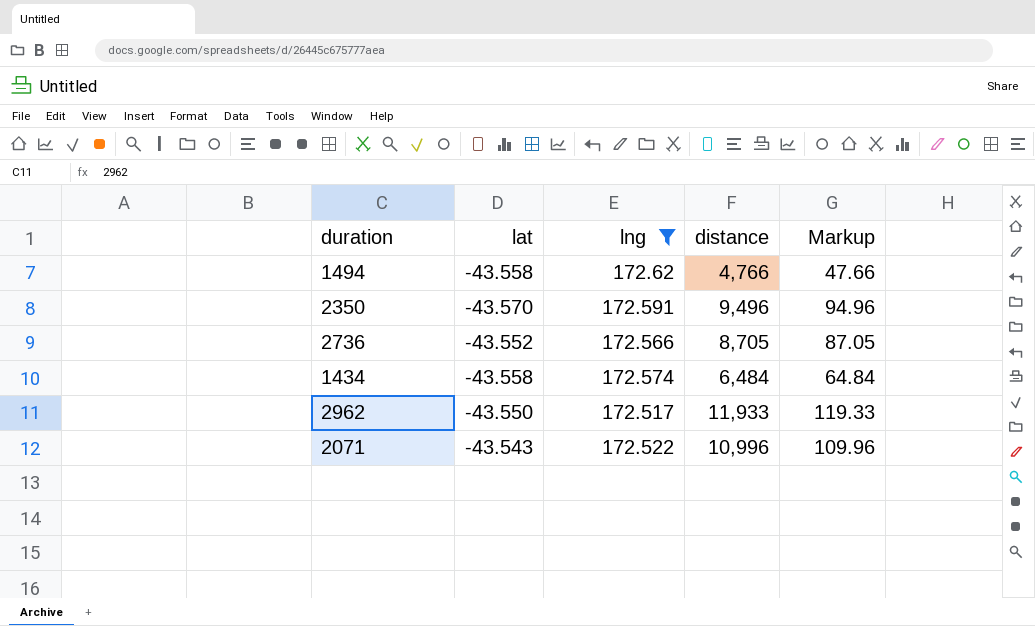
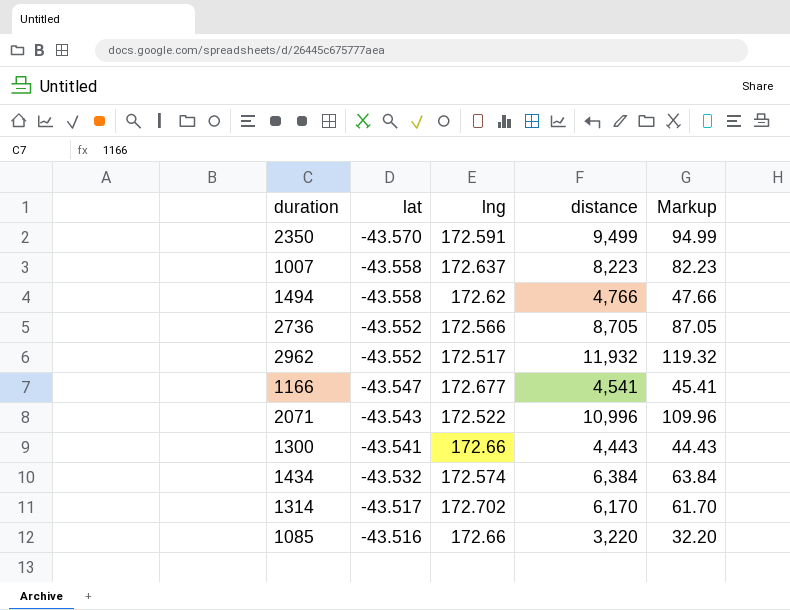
filter: lng <= 172.62 -> none
row order: none -> lat ascending
2350 | distance: 9,496 -> 9,499
2350 | Markup: 94.96 -> 94.99
2962 | lat: -43.550 -> -43.552
2962 | distance: 11,933 -> 11,932
2962 | Markup: 119.33 -> 119.32
1434 | lat: -43.558 -> -43.532
1434 | distance: 6,484 -> 6,384
1434 | Markup: 64.84 -> 63.84

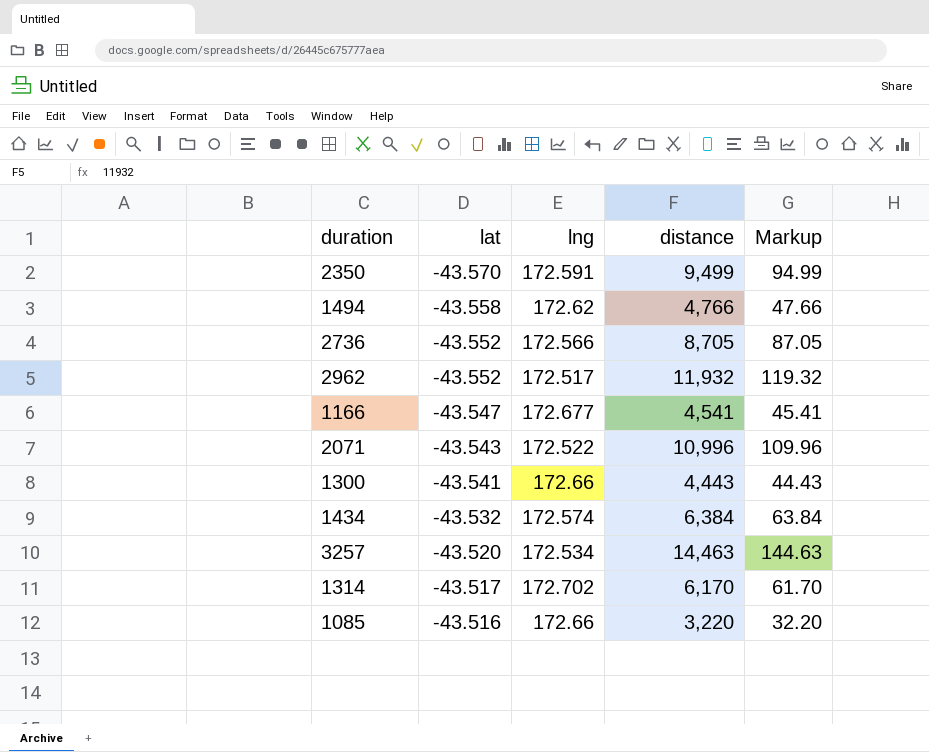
row 1007: -43.558 | 172.637 | 8,223 | 82.23 -> none
row 3257: none -> -43.520 | 172.534 | 14,463 | 144.63

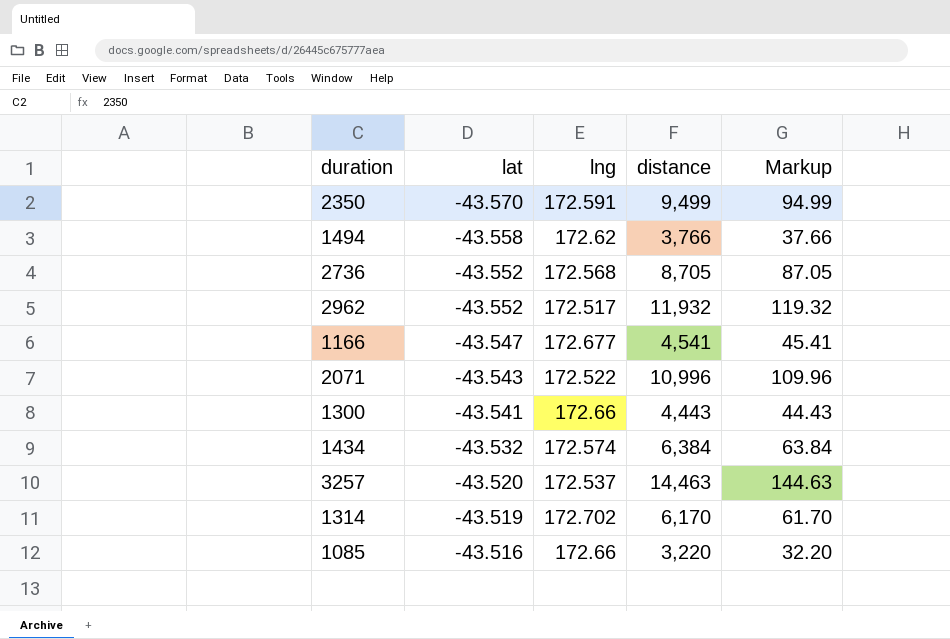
1494 | distance: 4,766 -> 3,766
1494 | Markup: 47.66 -> 37.66
2736 | lng: 172.566 -> 172.568
3257 | lng: 172.534 -> 172.537
1314 | lat: -43.517 -> -43.519

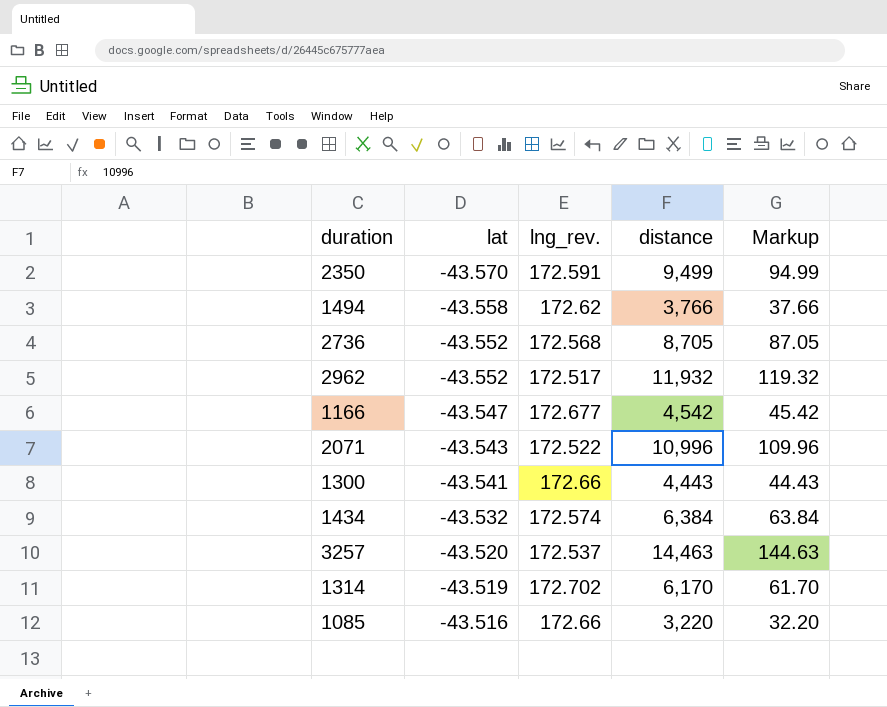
column name: lng -> lng_rev.
1166 | distance: 4,541 -> 4,542
1166 | Markup: 45.41 -> 45.42

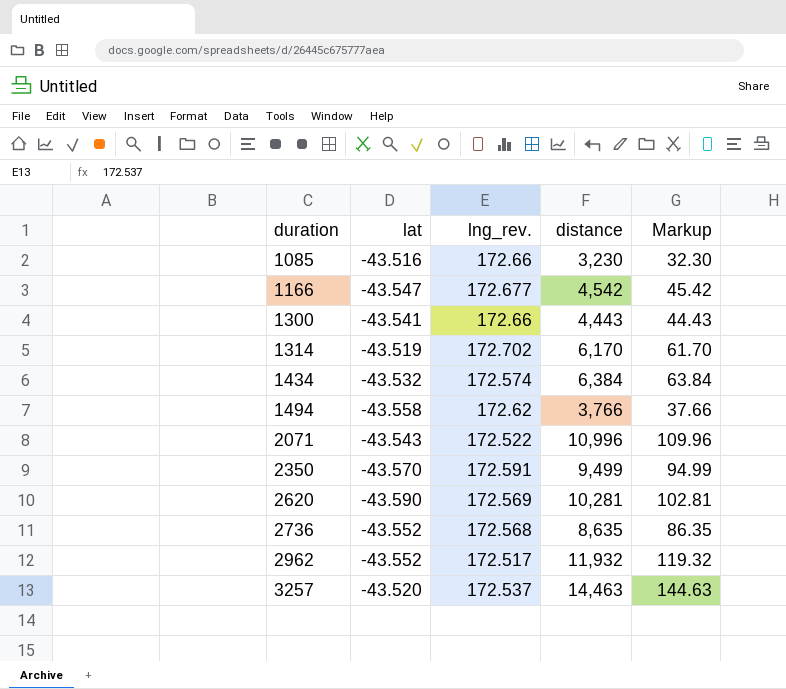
row order: lat ascending -> duration ascending
1085 | distance: 3,220 -> 3,230
1085 | Markup: 32.20 -> 32.30
row 2620: none -> -43.590 | 172.569 | 10,281 | 102.81
2736 | distance: 8,705 -> 8,635
2736 | Markup: 87.05 -> 86.35

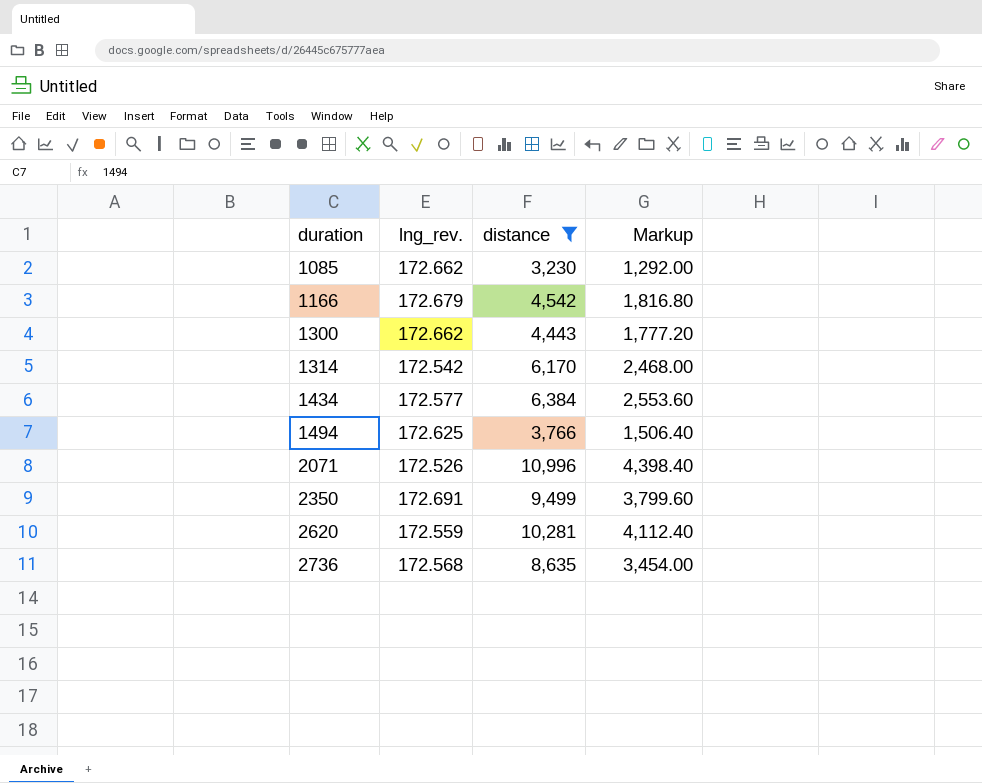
filter: none -> distance <= 10,996
column lat | position: 2 -> none
column Markup | formula: [distance] * 0.01 -> [distance] * 0.4
1085 | lng_rev.: 172.66 -> 172.662
1166 | lng_rev.: 172.677 -> 172.679
1300 | lng_rev.: 172.66 -> 172.662
1314 | lng_rev.: 172.702 -> 172.542
1434 | lng_rev.: 172.574 -> 172.577
1494 | lng_rev.: 172.62 -> 172.625
2071 | lng_rev.: 172.522 -> 172.526
2350 | lng_rev.: 172.591 -> 172.691
2620 | lng_rev.: 172.569 -> 172.559

